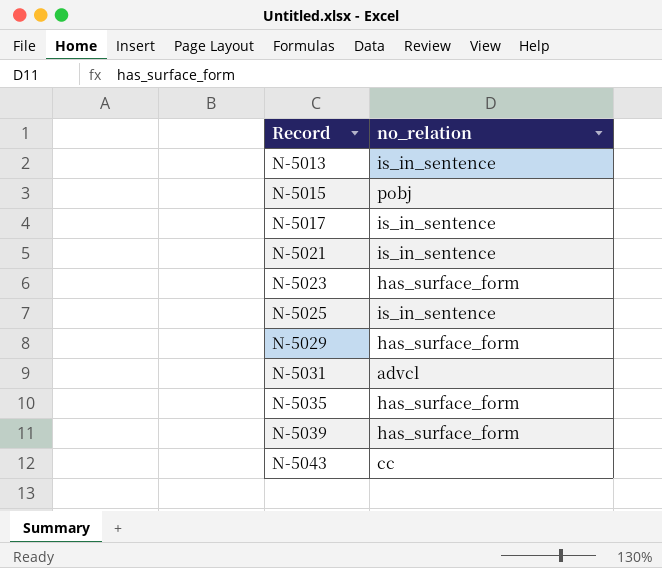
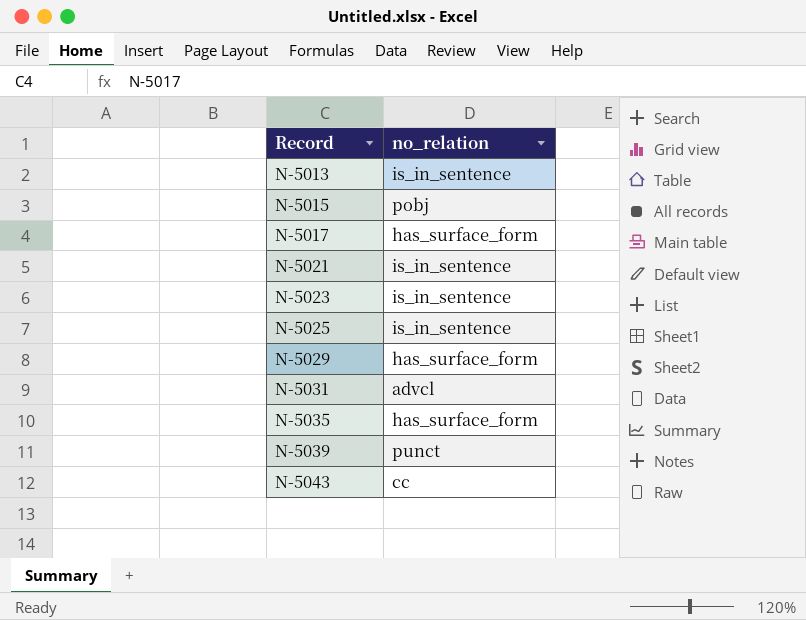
N-5017 | no_relation: is_in_sentence -> has_surface_form
N-5023 | no_relation: has_surface_form -> is_in_sentence
N-5039 | no_relation: has_surface_form -> punct

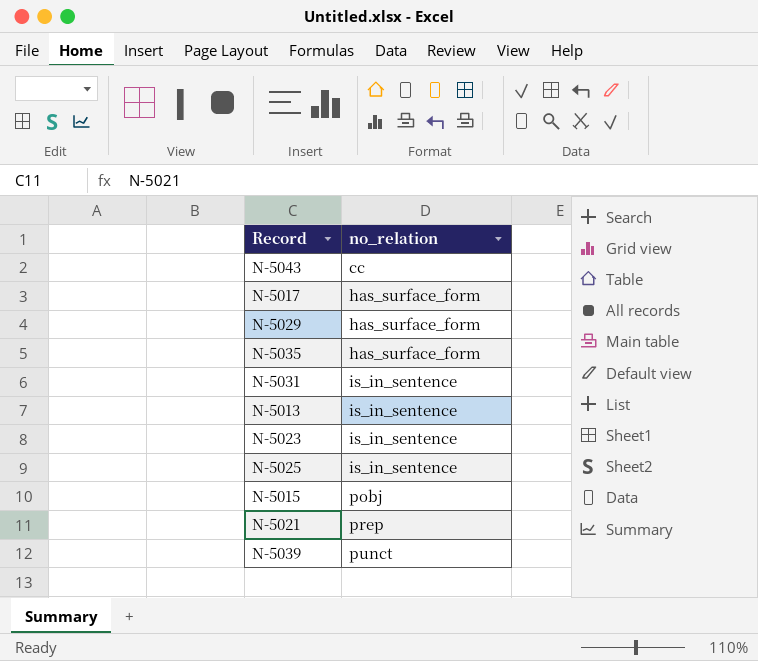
row order: Record ascending -> no_relation ascending
N-5031 | no_relation: advcl -> is_in_sentence
N-5021 | no_relation: is_in_sentence -> prep

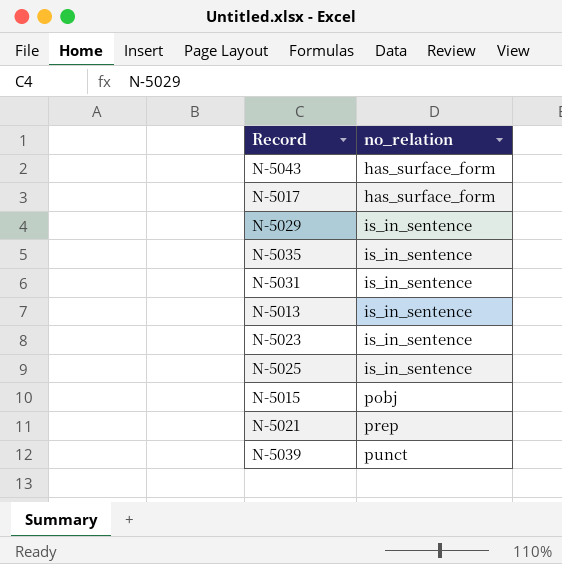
N-5043 | no_relation: cc -> has_surface_form
N-5029 | no_relation: has_surface_form -> is_in_sentence
N-5035 | no_relation: has_surface_form -> is_in_sentence

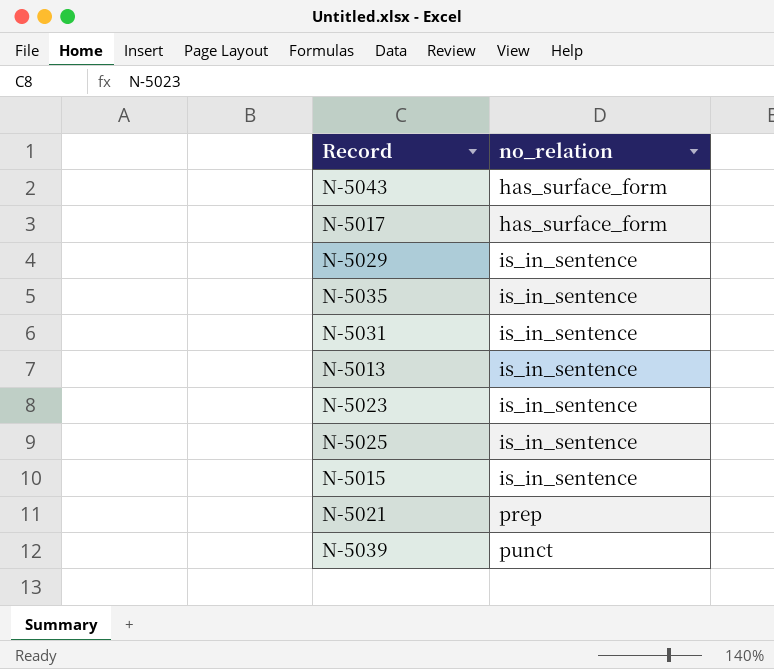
N-5015 | no_relation: pobj -> is_in_sentence

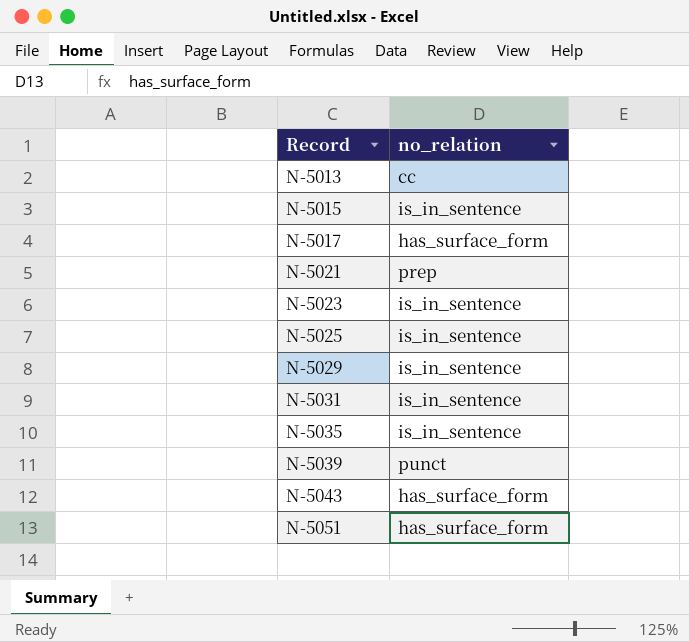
row order: no_relation ascending -> Record ascending
N-5013 | no_relation: is_in_sentence -> cc
row N-5051: none -> has_surface_form

